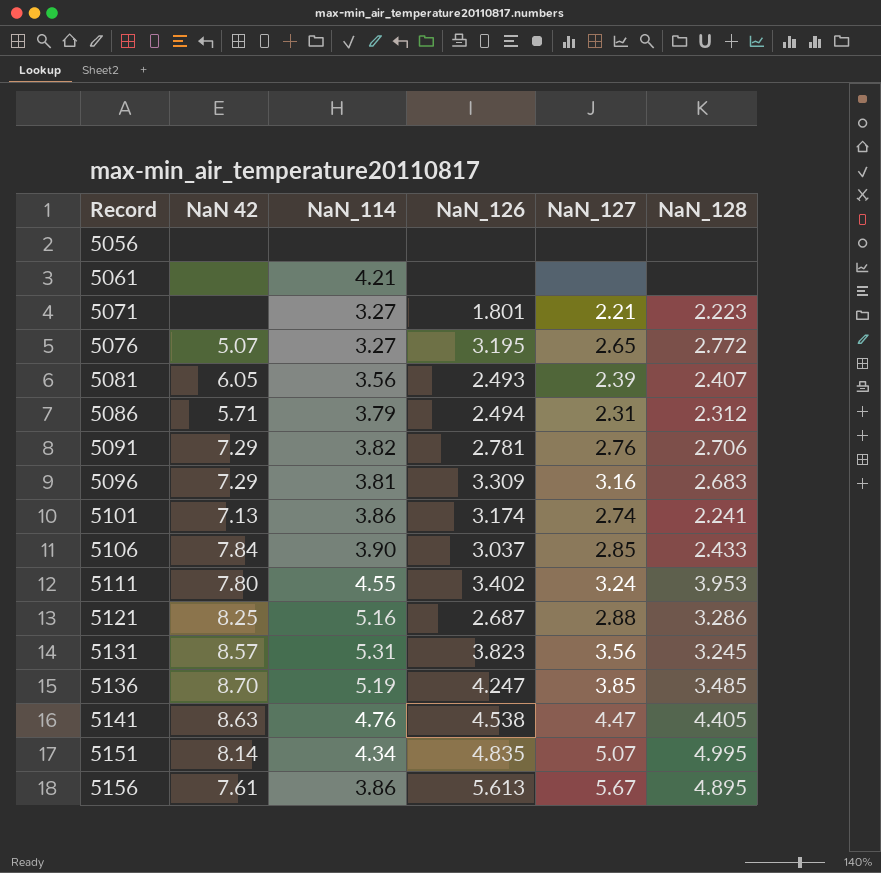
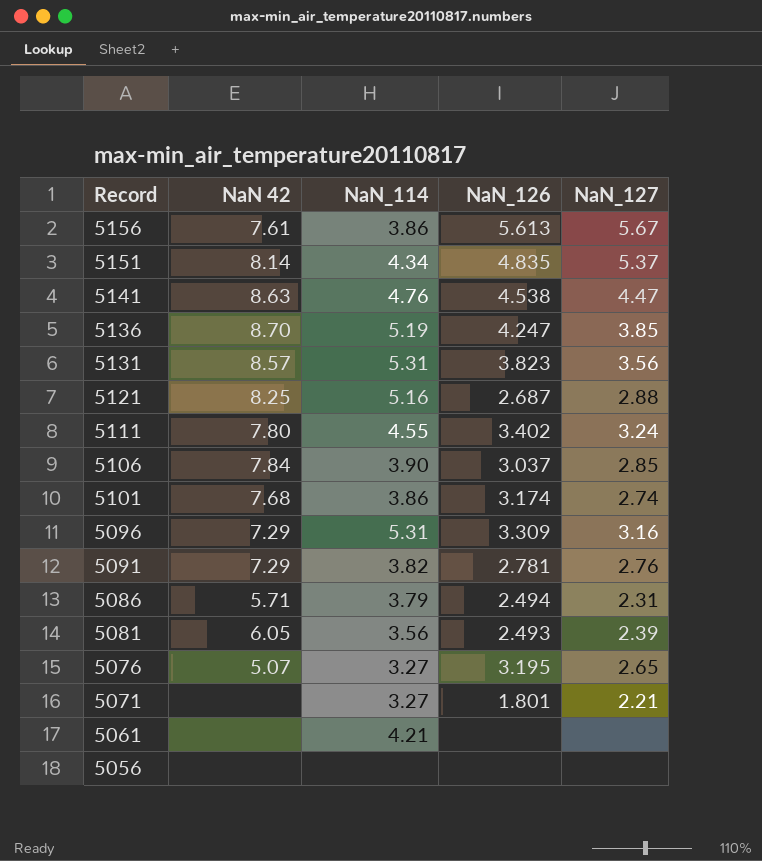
row order: Record ascending -> Record descending
column NaN_128 | position: 6 -> none
5151 | NaN_127: 5.07 -> 5.37
5101 | NaN 42: 7.13 -> 7.68
5096 | NaN_114: 3.81 -> 5.31

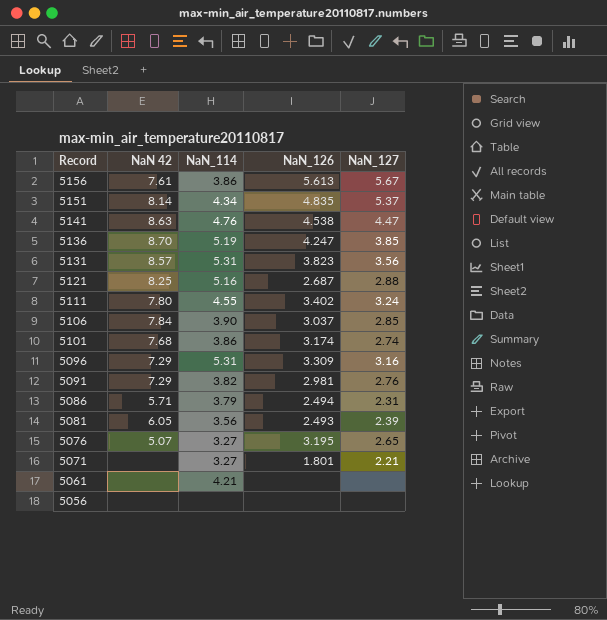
5091 | NaN_126: 2.781 -> 2.981

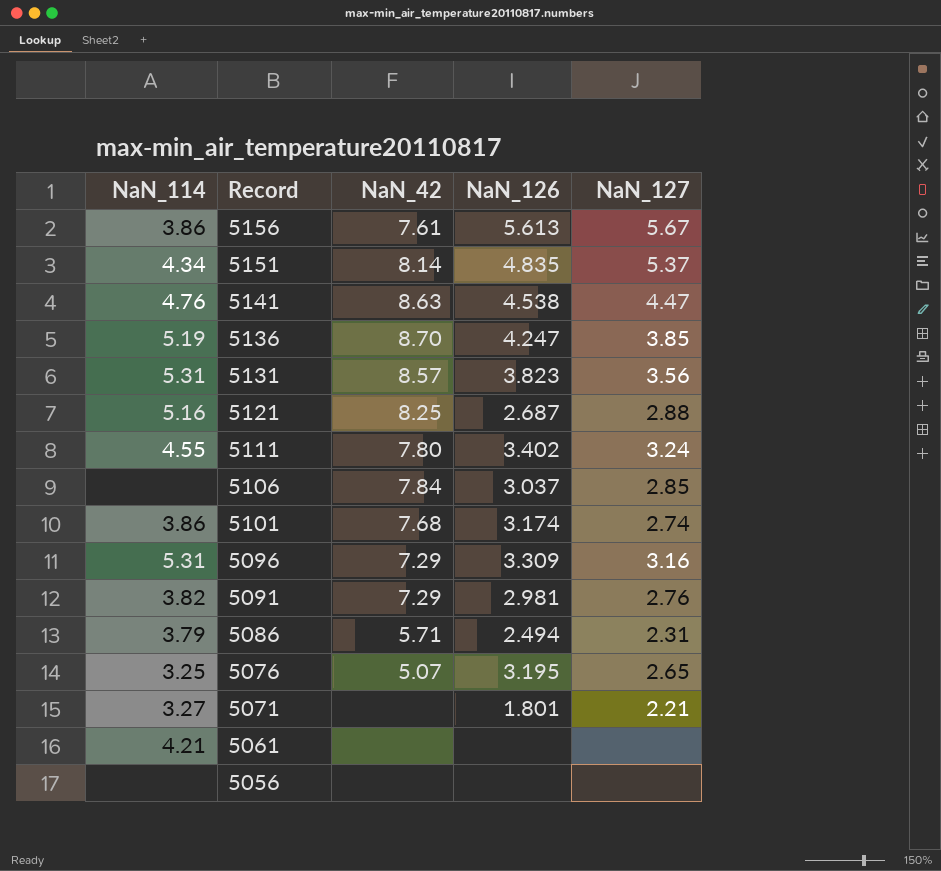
column NaN_114 | position: 3 -> 1
column name: NaN 42 -> NaN_42
row 5081: 6.05 | 3.56 | 2.493 | 2.39 -> none
5106 | NaN_114: 3.90 -> none
5076 | NaN_114: 3.27 -> 3.25

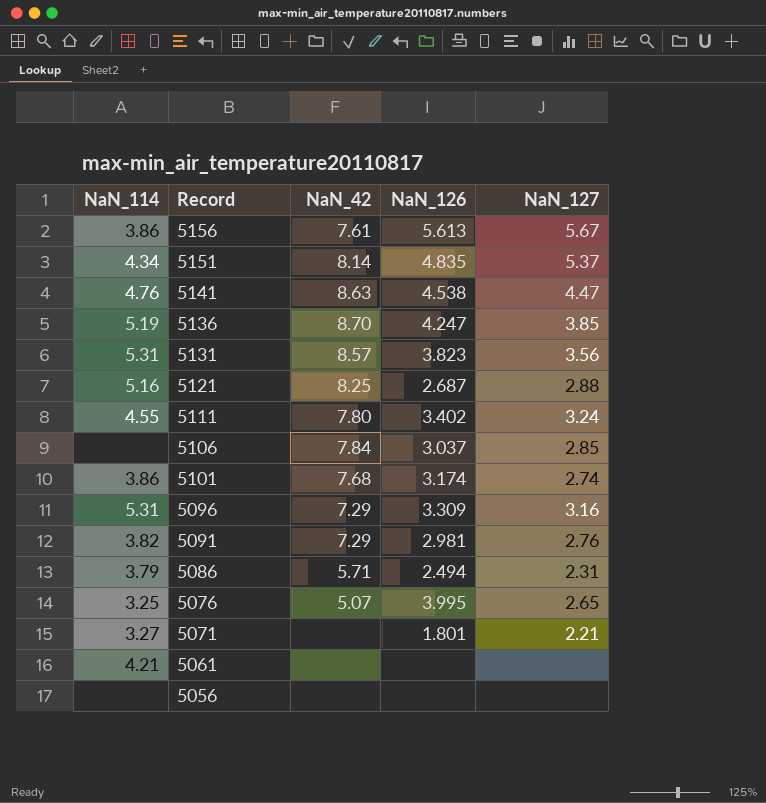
5076 | NaN_126: 3.195 -> 3.995

